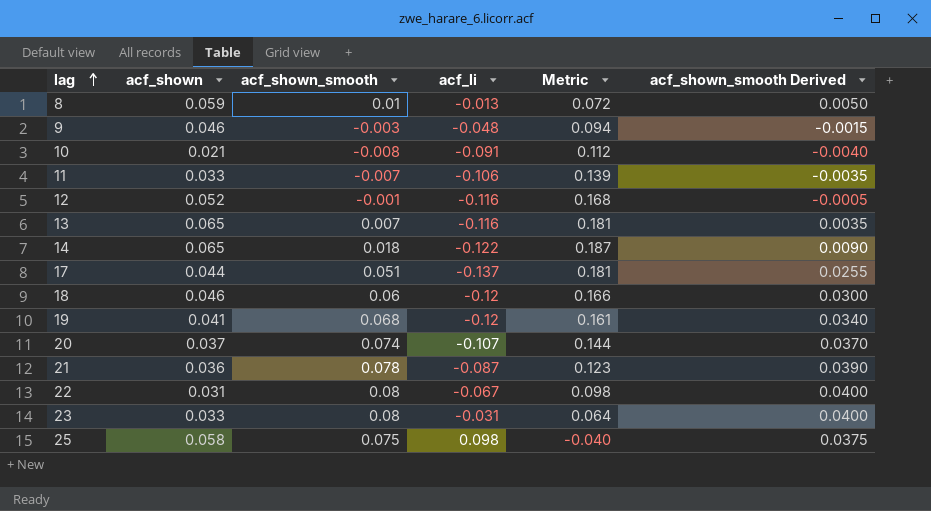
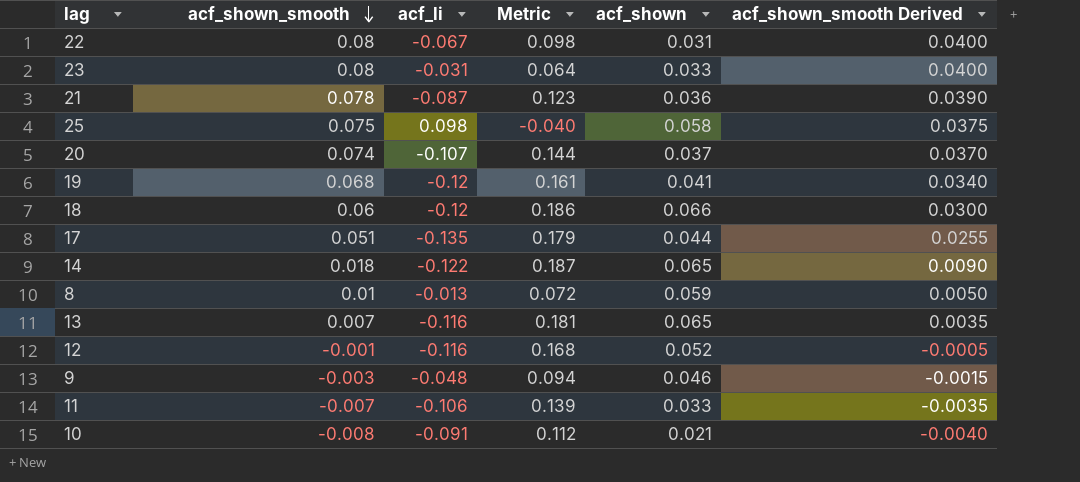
row order: lag ascending -> acf_shown_smooth descending
column acf_shown | position: 2 -> 5
18 | Metric: 0.166 -> 0.186
18 | acf_shown: 0.046 -> 0.066
17 | acf_li: -0.137 -> -0.135
17 | Metric: 0.181 -> 0.179

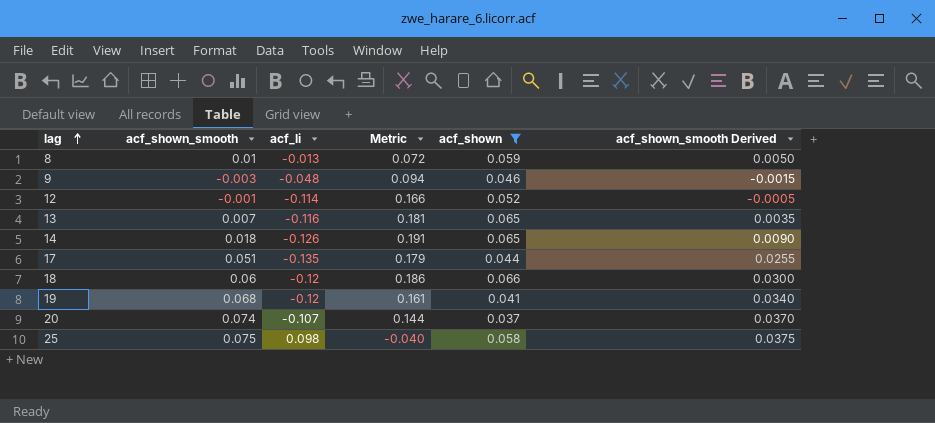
filter: none -> acf_shown >= 0.037
row order: acf_shown_smooth descending -> lag ascending
12 | acf_li: -0.116 -> -0.114
12 | Metric: 0.168 -> 0.166
14 | acf_li: -0.122 -> -0.126
14 | Metric: 0.187 -> 0.191

